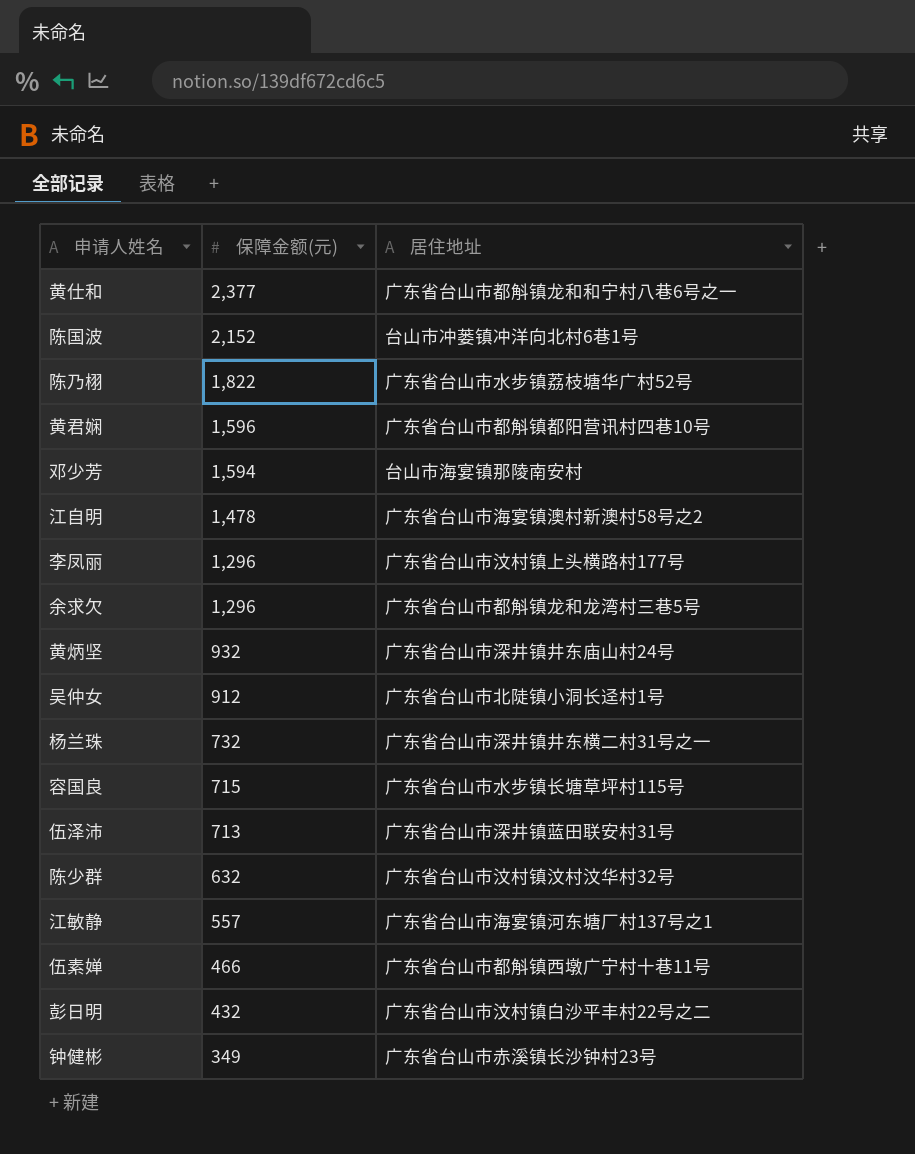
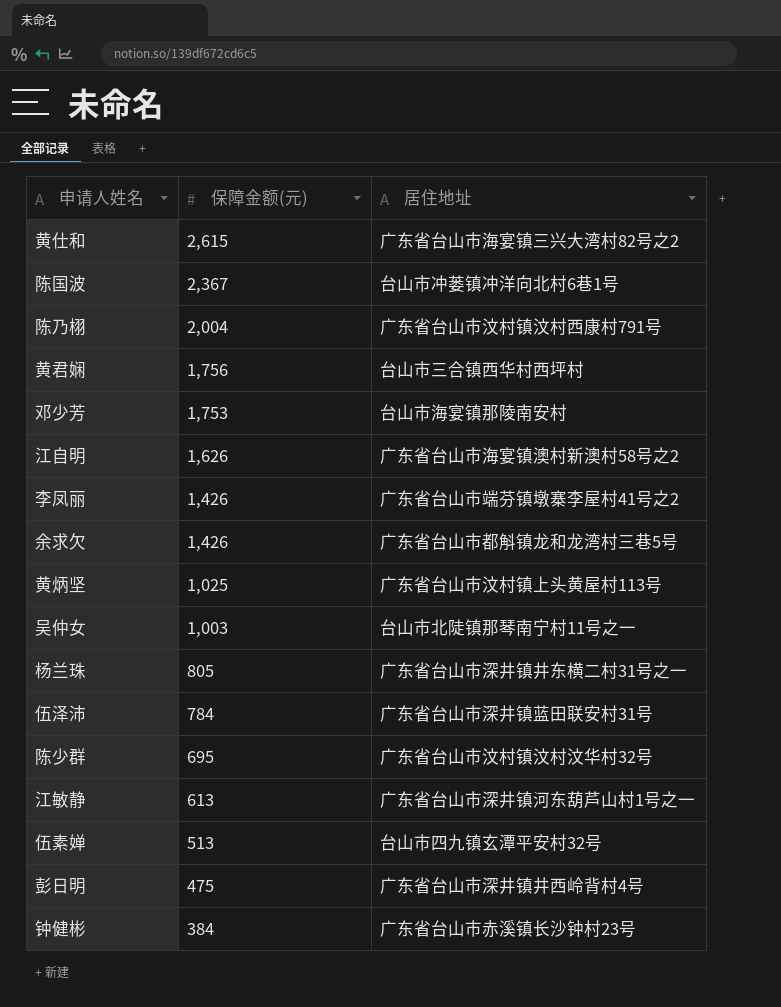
row 容国良: 715 | 广东省台山市水步镇长塘草坪村115号 -> none
黄仕和 | 保障金额(元): 2,377 -> 2,615
黄仕和 | 居住地址: 广东省台山市都斛镇龙和和宁村八巷6号之一 -> 广东省台山市海宴镇三兴大湾村82号之2
陈国波 | 保障金额(元): 2,152 -> 2,367
陈乃栩 | 保障金额(元): 1,822 -> 2,004
陈乃栩 | 居住地址: 广东省台山市水步镇荔枝塘华广村52号 -> 广东省台山市汶村镇汶村西康村791号
黄君娴 | 保障金额(元): 1,596 -> 1,756
黄君娴 | 居住地址: 广东省台山市都斛镇都阳营讯村四巷10号 -> 台山市三合镇西华村西坪村
邓少芳 | 保障金额(元): 1,594 -> 1,753
江自明 | 保障金额(元): 1,478 -> 1,626
李凤丽 | 保障金额(元): 1,296 -> 1,426
李凤丽 | 居住地址: 广东省台山市汶村镇上头横路村177号 -> 广东省台山市端芬镇墩寨李屋村41号之2
余求欠 | 保障金额(元): 1,296 -> 1,426
黄炳坚 | 保障金额(元): 932 -> 1,025
黄炳坚 | 居住地址: 广东省台山市深井镇井东庙山村24号 -> 广东省台山市汶村镇上头黄屋村113号
吴仲女 | 保障金额(元): 912 -> 1,003
吴仲女 | 居住地址: 广东省台山市北陡镇小洞长迳村1号 -> 台山市北陡镇那琴南宁村11号之一
杨兰珠 | 保障金额(元): 732 -> 805
伍泽沛 | 保障金额(元): 713 -> 784
陈少群 | 保障金额(元): 632 -> 695
江敏静 | 保障金额(元): 557 -> 613
江敏静 | 居住地址: 广东省台山市海宴镇河东塘厂村137号之1 -> 广东省台山市深井镇河东葫芦山村1号之一
伍素婵 | 保障金额(元): 466 -> 513
伍素婵 | 居住地址: 广东省台山市都斛镇西墩广宁村十巷11号 -> 台山市四九镇玄潭平安村32号
彭日明 | 保障金额(元): 432 -> 475
彭日明 | 居住地址: 广东省台山市汶村镇白沙平丰村22号之二 -> 广东省台山市深井镇井西岭背村4号
钟健彬 | 保障金额(元): 349 -> 384

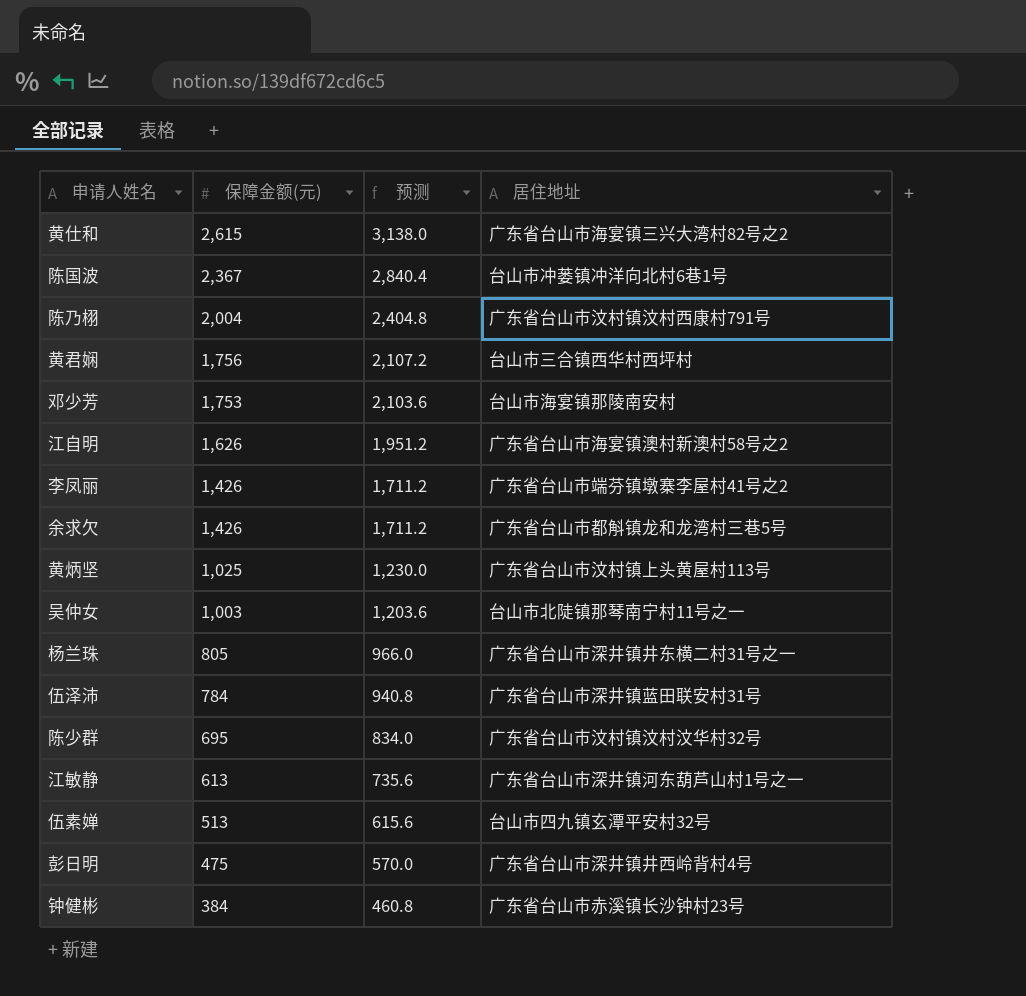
column 预测 | formula: none -> [保障金额(元)] * 1.2

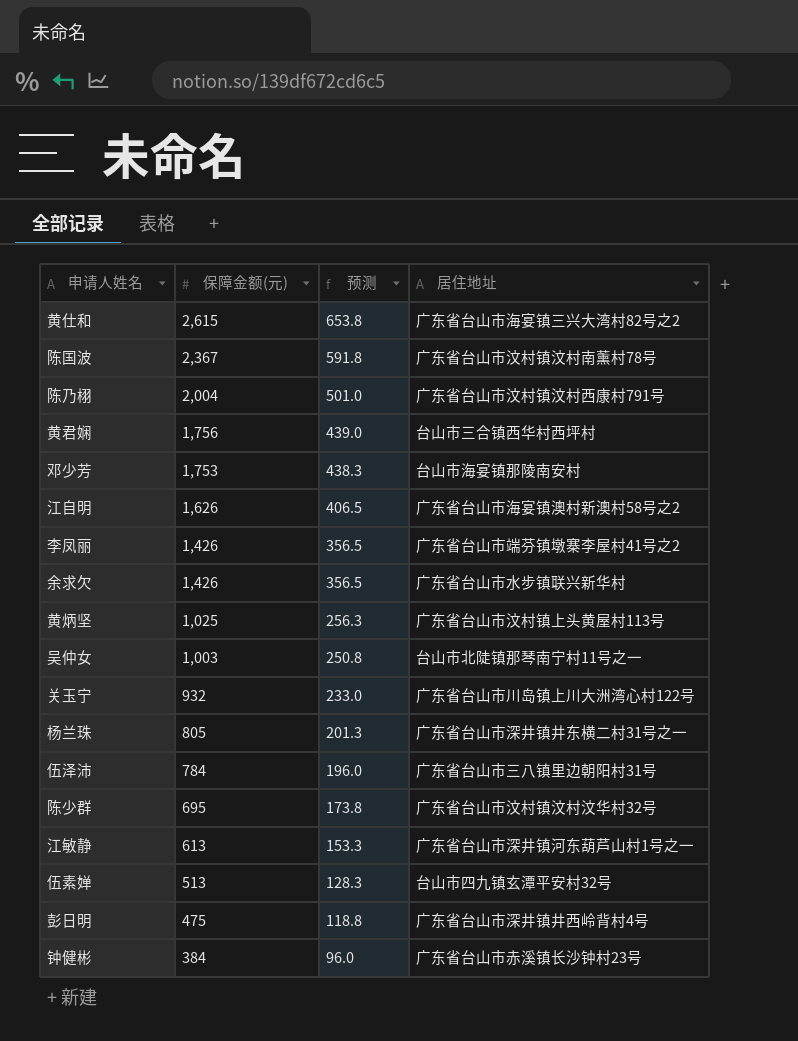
column 预测 | formula: [保障金额(元)] * 1.2 -> [保障金额(元)] * 0.25
陈国波 | 居住地址: 台山市冲蒌镇冲洋向北村6巷1号 -> 广东省台山市汶村镇汶村南薰村78号
余求欠 | 居住地址: 广东省台山市都斛镇龙和龙湾村三巷5号 -> 广东省台山市水步镇联兴新华村
row 关玉宁: none -> 932 | 233.0 | 广东省台山市川岛镇上川大洲湾心村122号
伍泽沛 | 居住地址: 广东省台山市深井镇蓝田联安村31号 -> 广东省台山市三八镇里边朝阳村31号

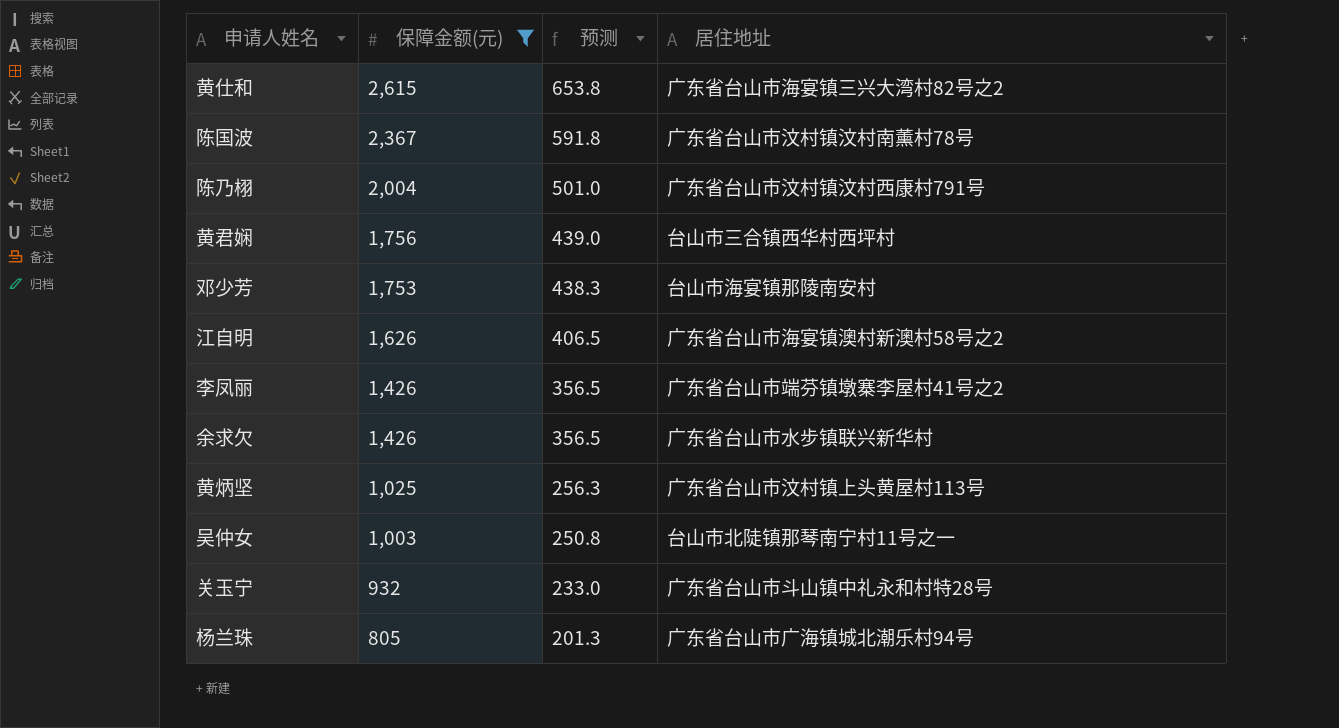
filter: none -> 保障金额(元) >= 805
关玉宁 | 居住地址: 广东省台山市川岛镇上川大洲湾心村122号 -> 广东省台山市斗山镇中礼永和村特28号
杨兰珠 | 居住地址: 广东省台山市深井镇井东横二村31号之一 -> 广东省台山市广海镇城北潮乐村94号

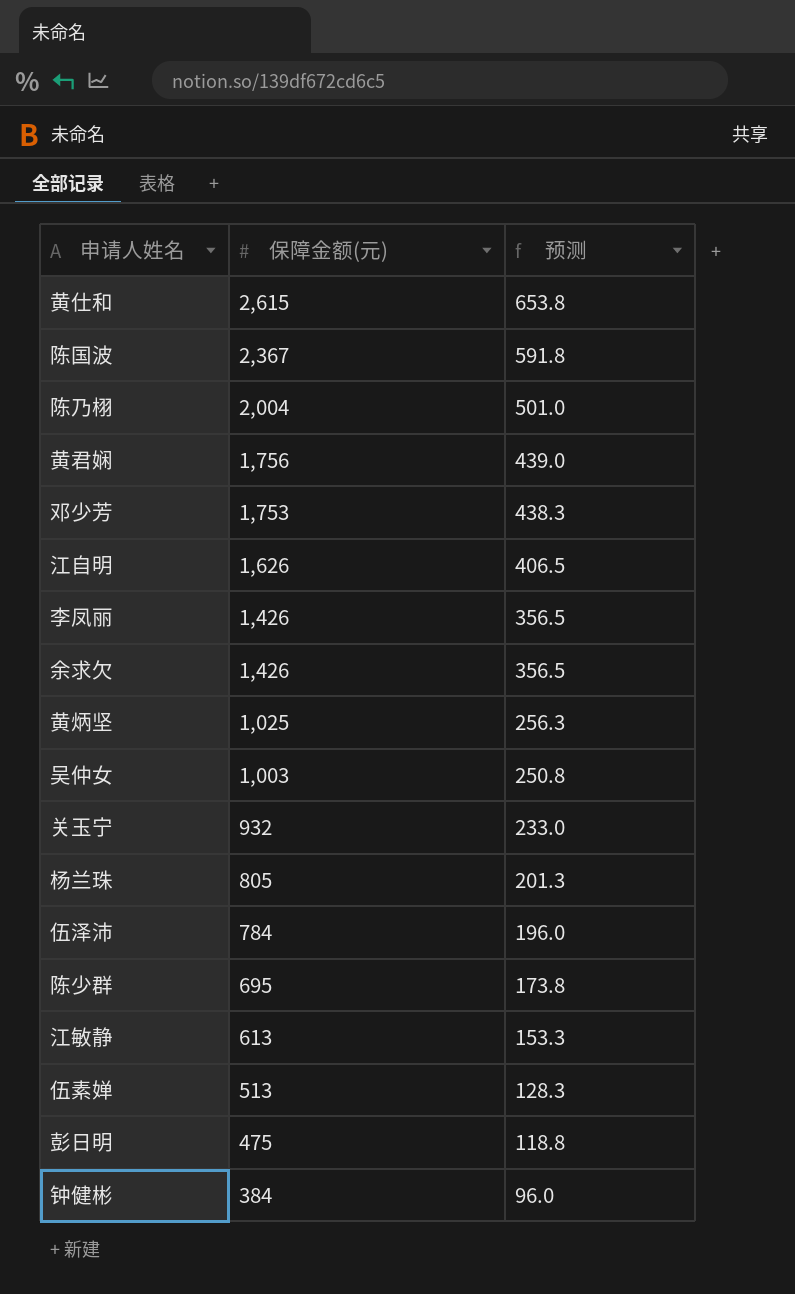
filter: 保障金额(元) >= 805 -> none
column 居住地址 | position: 4 -> none

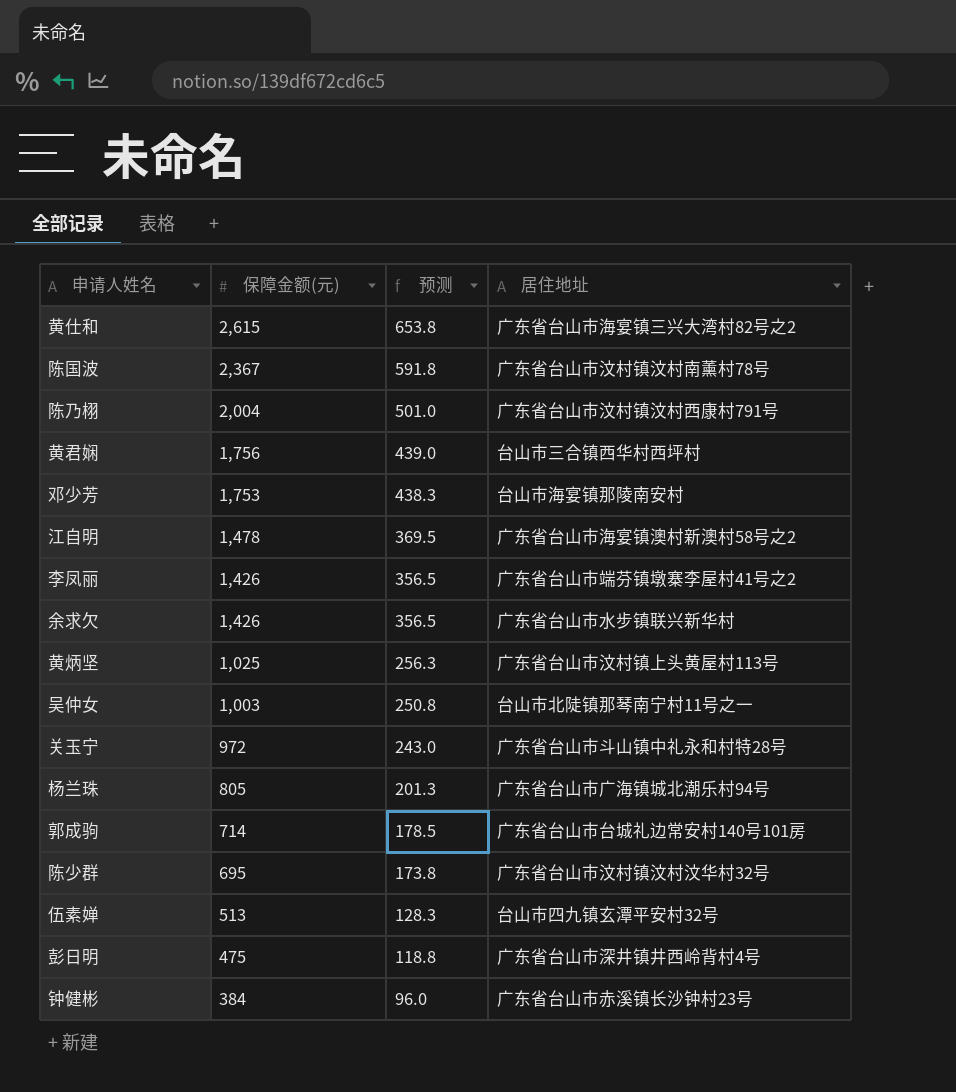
column 居住地址 | position: none -> 4
row 伍泽沛: 784 | 196.0 -> none
row 江敏静: 613 | 153.3 -> none
江自明 | 保障金额(元): 1,626 -> 1,478
江自明 | 预测: 406.5 -> 369.5
关玉宁 | 保障金额(元): 932 -> 972
关玉宁 | 预测: 233.0 -> 243.0
row 郭成驹: none -> 714 | 178.5 | 广东省台山市台城礼边常安村140号101房

